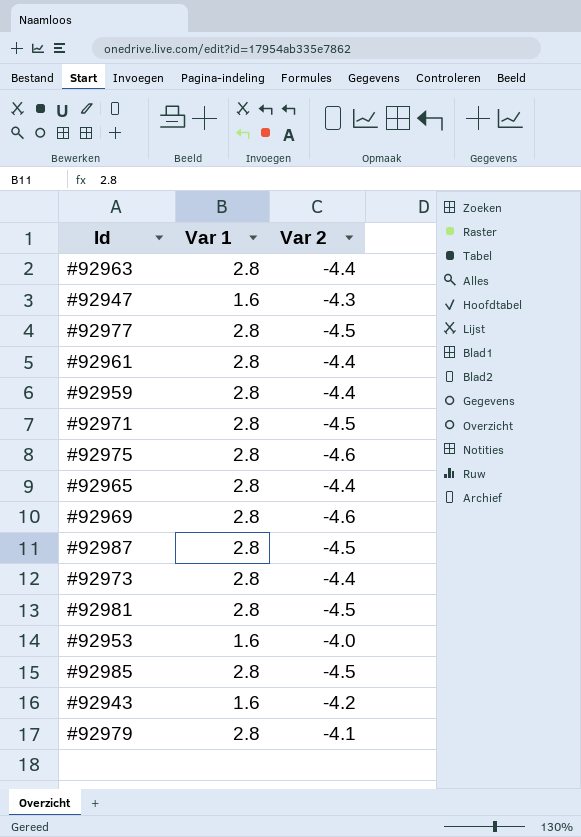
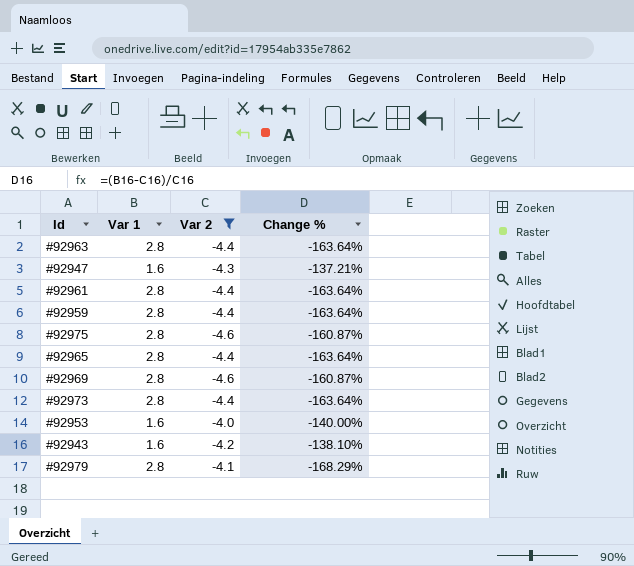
filter: none -> Var 2 != -4.5
column Change % | formula: none -> ([Var 1] - [Var 2]) / [Var 2]

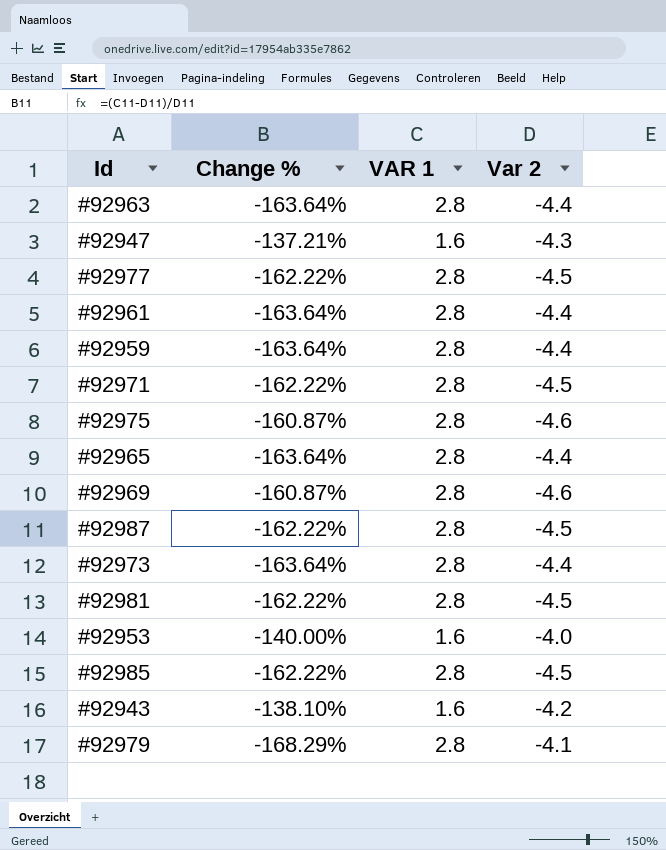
filter: Var 2 != -4.5 -> none
column Change % | position: 4 -> 2
column name: Var 1 -> VAR 1

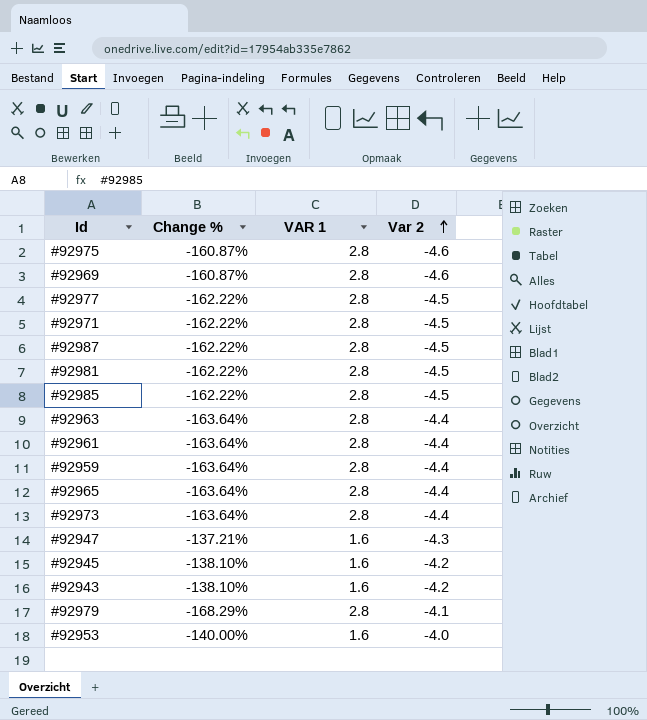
row order: none -> Var 2 ascending
row #92945: none -> -138.10% | 1.6 | -4.2

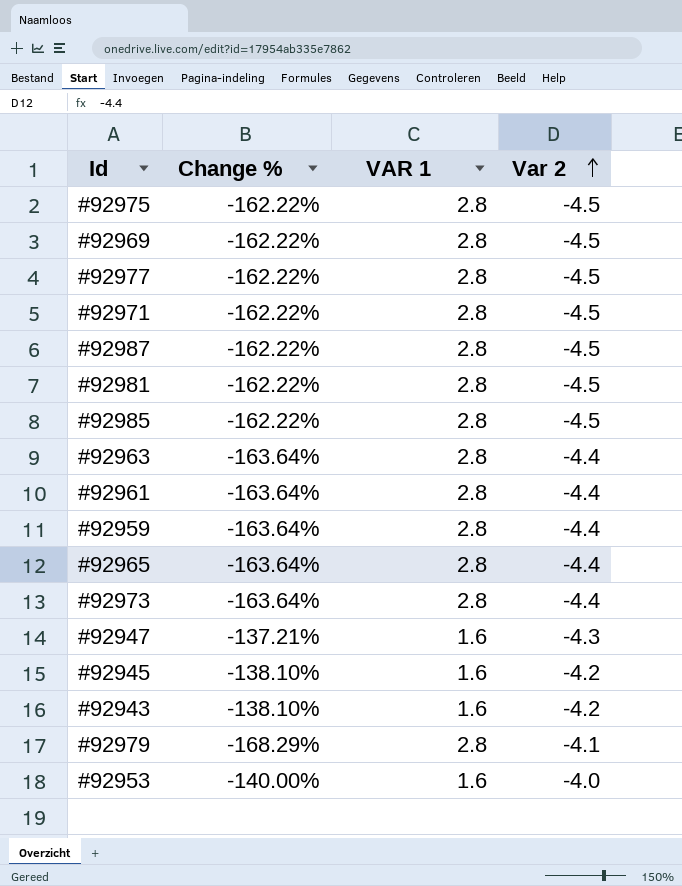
#92975 | Change %: -160.87% -> -162.22%
#92975 | Var 2: -4.6 -> -4.5
#92969 | Change %: -160.87% -> -162.22%
#92969 | Var 2: -4.6 -> -4.5

